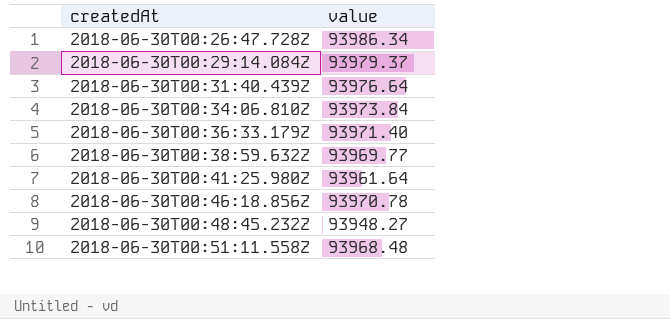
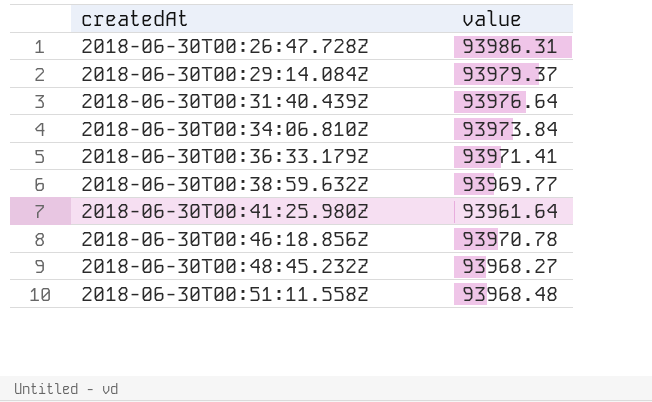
2018-06-30T00:26:47.728Z | value: 93986.34 -> 93986.31
2018-06-30T00:36:33.179Z | value: 93971.40 -> 93971.41
2018-06-30T00:48:45.232Z | value: 93948.27 -> 93968.27

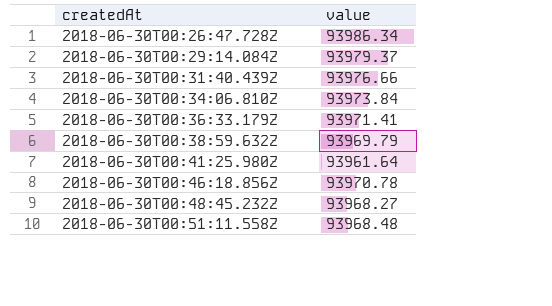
2018-06-30T00:26:47.728Z | value: 93986.31 -> 93986.34
2018-06-30T00:31:40.439Z | value: 93976.64 -> 93976.66
2018-06-30T00:38:59.632Z | value: 93969.77 -> 93969.79

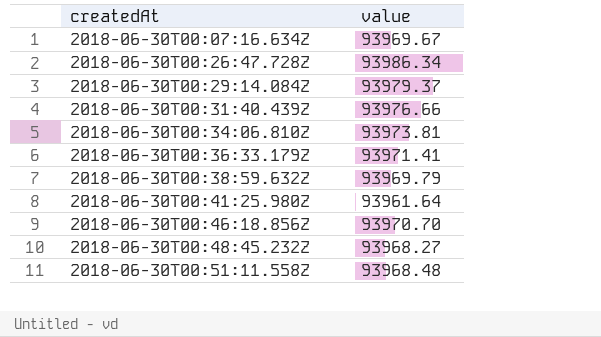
row 2018-06-30T00:07:16.634Z: none -> 93969.67
2018-06-30T00:34:06.810Z | value: 93973.84 -> 93973.81
2018-06-30T00:46:18.856Z | value: 93970.78 -> 93970.70

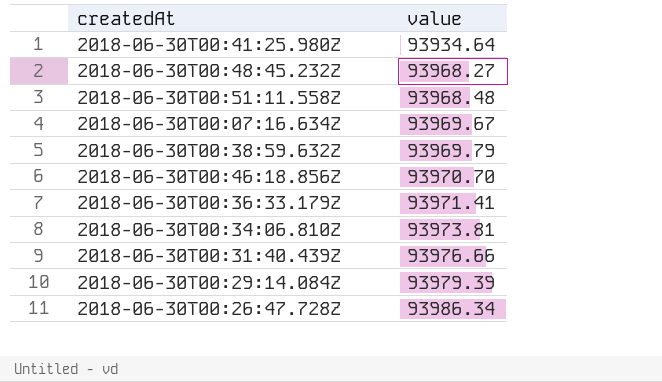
row order: createdAt ascending -> value ascending
2018-06-30T00:41:25.980Z | value: 93961.64 -> 93934.64
2018-06-30T00:29:14.084Z | value: 93979.37 -> 93979.39

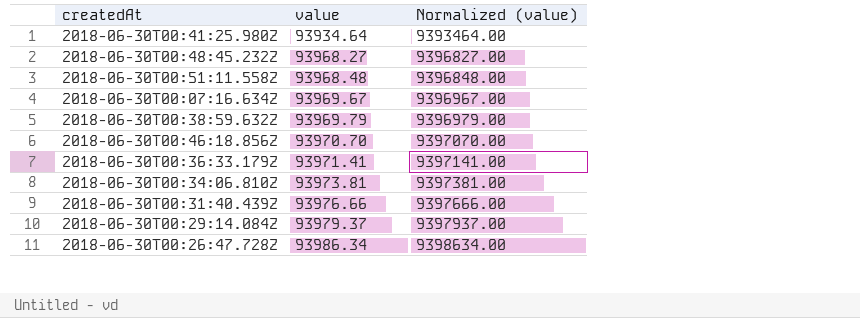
column Normalized (value) | formula: none -> [value] * 100
2018-06-30T00:29:14.084Z | value: 93979.39 -> 93979.37

